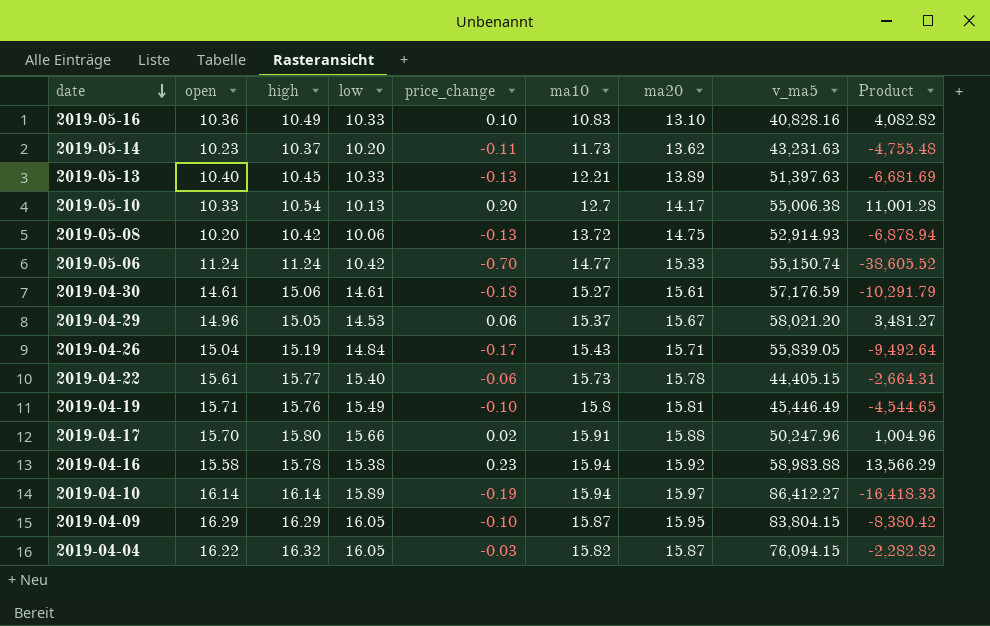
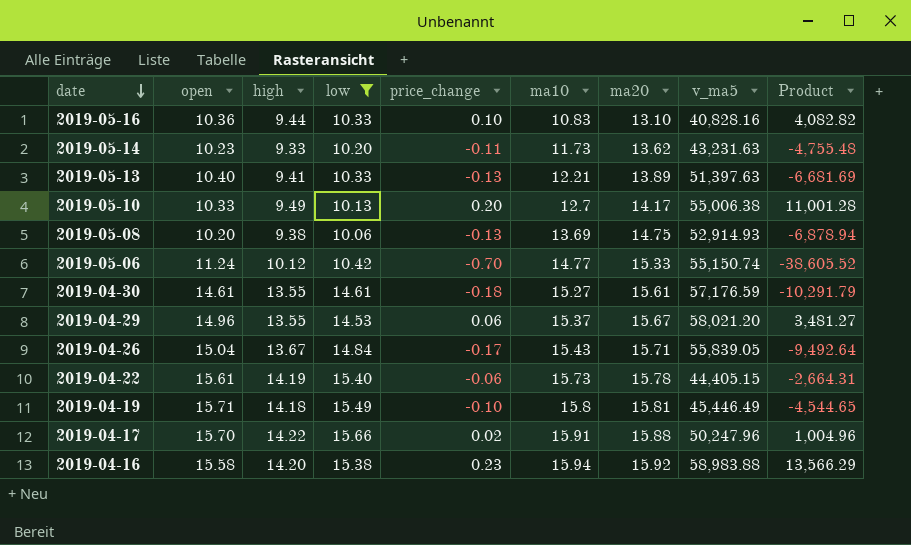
filter: none -> low <= 15.66
2019-05-16 | high: 10.49 -> 9.44
2019-05-14 | high: 10.37 -> 9.33
2019-05-13 | high: 10.45 -> 9.41
2019-05-10 | high: 10.54 -> 9.49
2019-05-08 | high: 10.42 -> 9.38
2019-05-08 | ma10: 13.72 -> 13.69
2019-05-06 | high: 11.24 -> 10.12
2019-04-30 | high: 15.06 -> 13.55
2019-04-29 | high: 15.05 -> 13.55
2019-04-26 | high: 15.19 -> 13.67
2019-04-22 | high: 15.77 -> 14.19
2019-04-19 | high: 15.76 -> 14.18
2019-04-17 | high: 15.80 -> 14.22
2019-04-16 | high: 15.78 -> 14.20

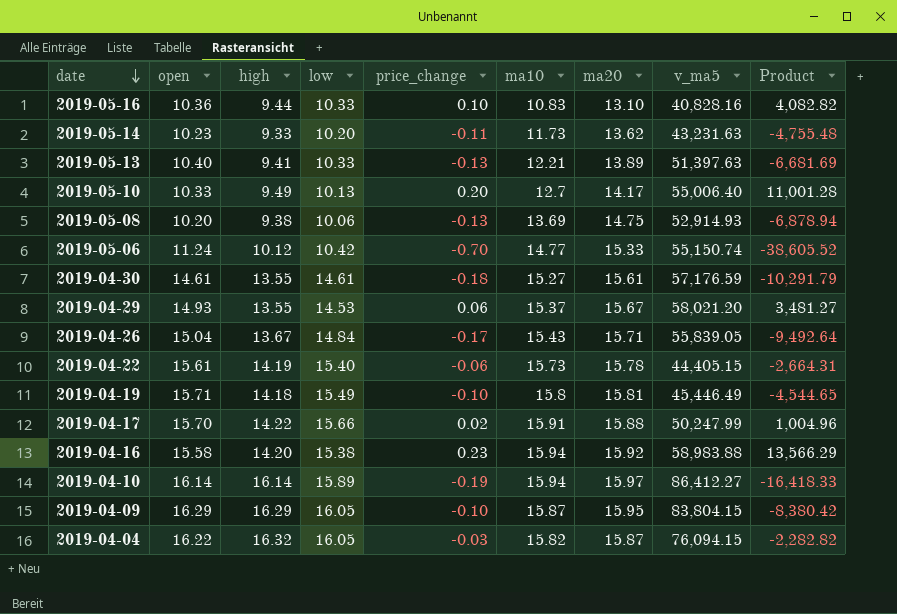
filter: low <= 15.66 -> none
2019-05-10 | v_ma5: 55,006.38 -> 55,006.40
2019-04-29 | open: 14.96 -> 14.93
2019-04-17 | v_ma5: 50,247.96 -> 50,247.99

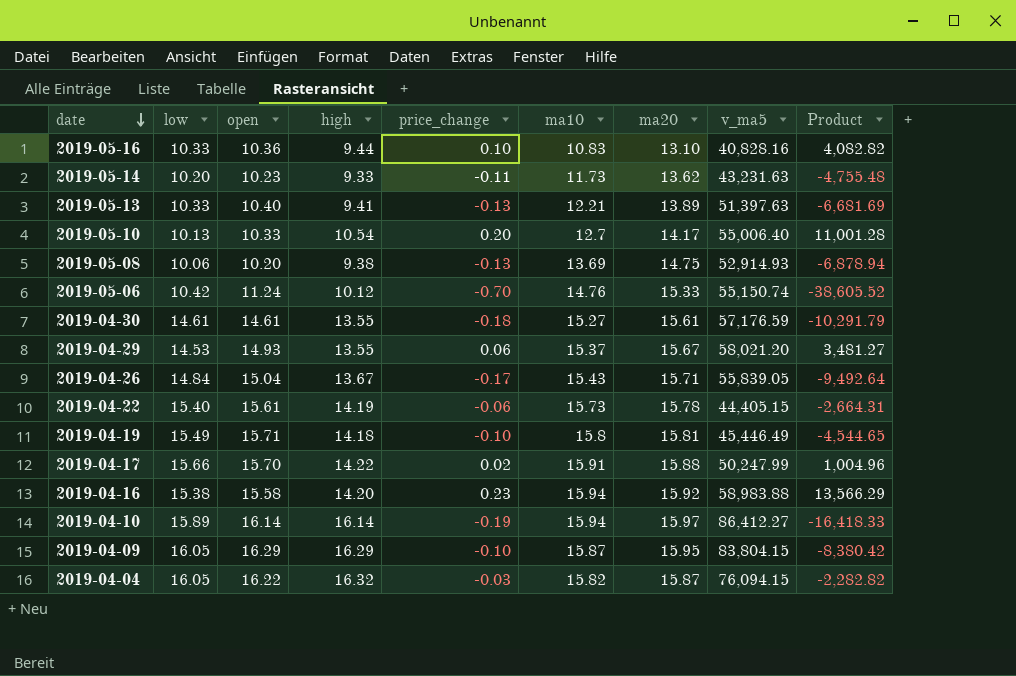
column low | position: 4 -> 2
2019-05-10 | high: 9.49 -> 10.54
2019-05-06 | ma10: 14.77 -> 14.76

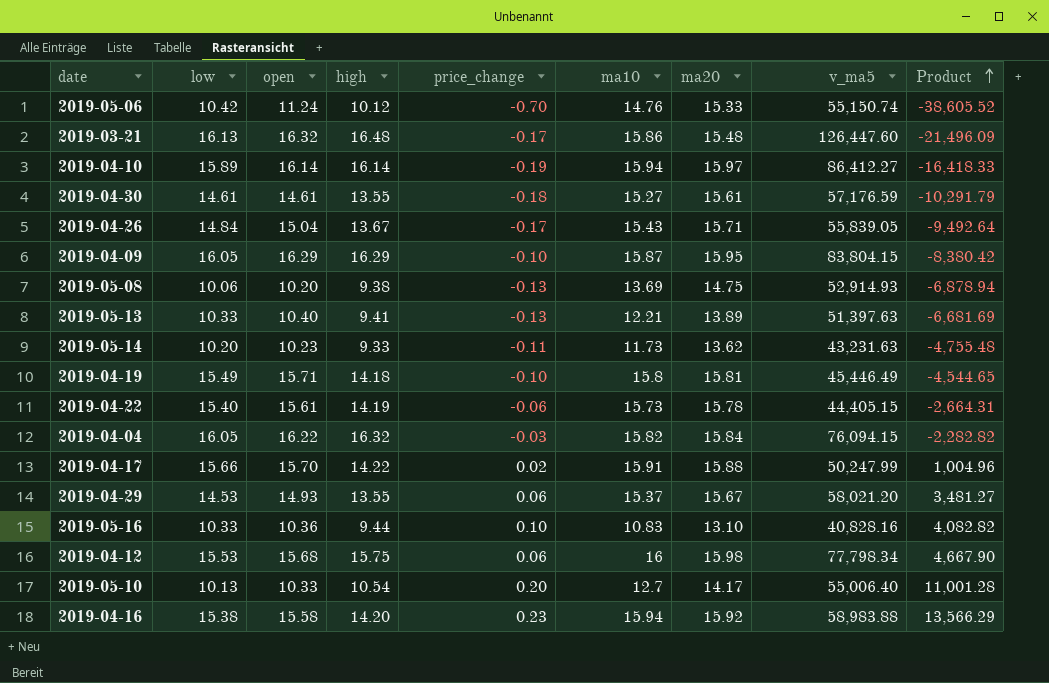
row order: date descending -> Product ascending
row 2019-03-21: none -> 16.13 | 16.32 | 16.48 | -0.17 | 15.86 | 15.48 | 126,447.60 | -21,496.09
2019-04-04 | ma20: 15.87 -> 15.84
row 2019-04-12: none -> 15.53 | 15.68 | 15.75 | 0.06 | 16 | 15.98 | 77,798.34 | 4,667.90

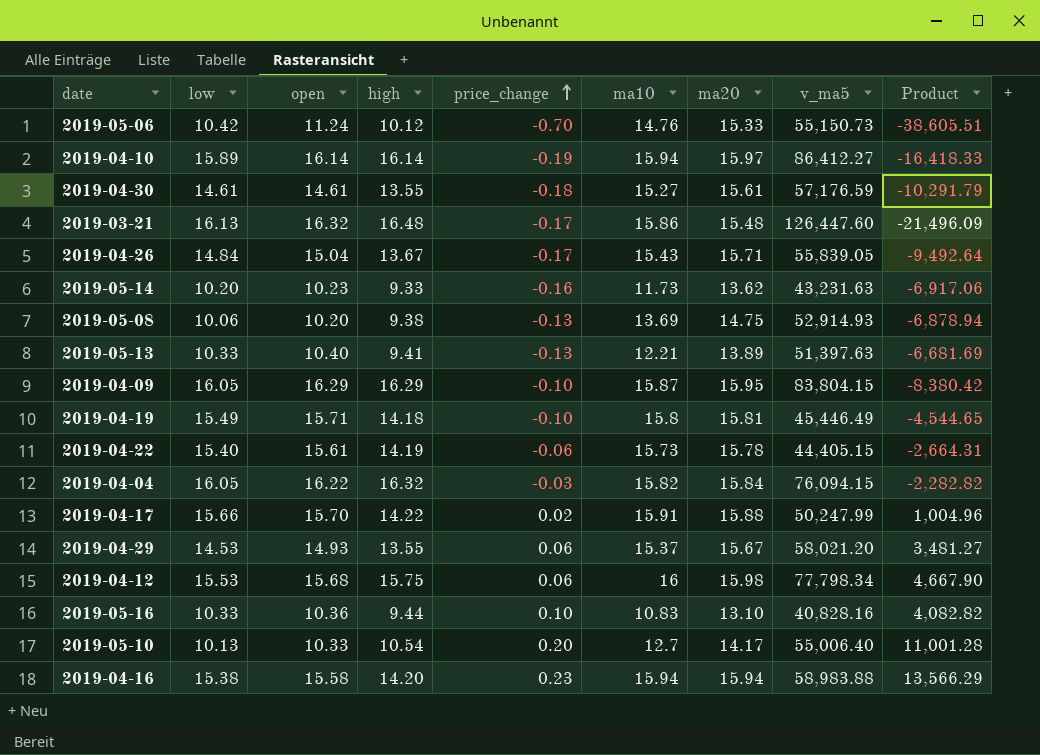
row order: Product ascending -> price_change ascending
2019-05-06 | v_ma5: 55,150.74 -> 55,150.73
2019-05-06 | Product: -38,605.52 -> -38,605.51
2019-05-14 | price_change: -0.11 -> -0.16
2019-05-14 | Product: -4,755.48 -> -6,917.06
2019-04-16 | ma20: 15.92 -> 15.94

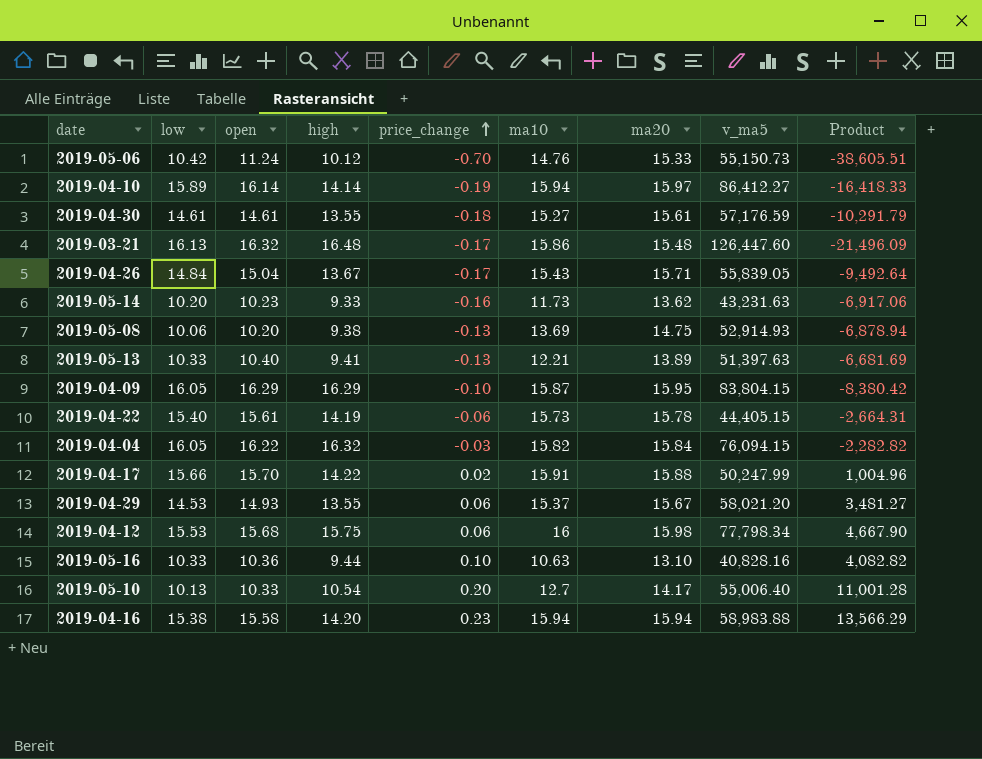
row 2019-04-19: 15.49 | 15.71 | 14.18 | -0.10 | 15.8 | 15.81 | 45,446.49 | -4,544.65 -> none
2019-04-10 | high: 16.14 -> 14.14
2019-05-16 | ma10: 10.83 -> 10.63

